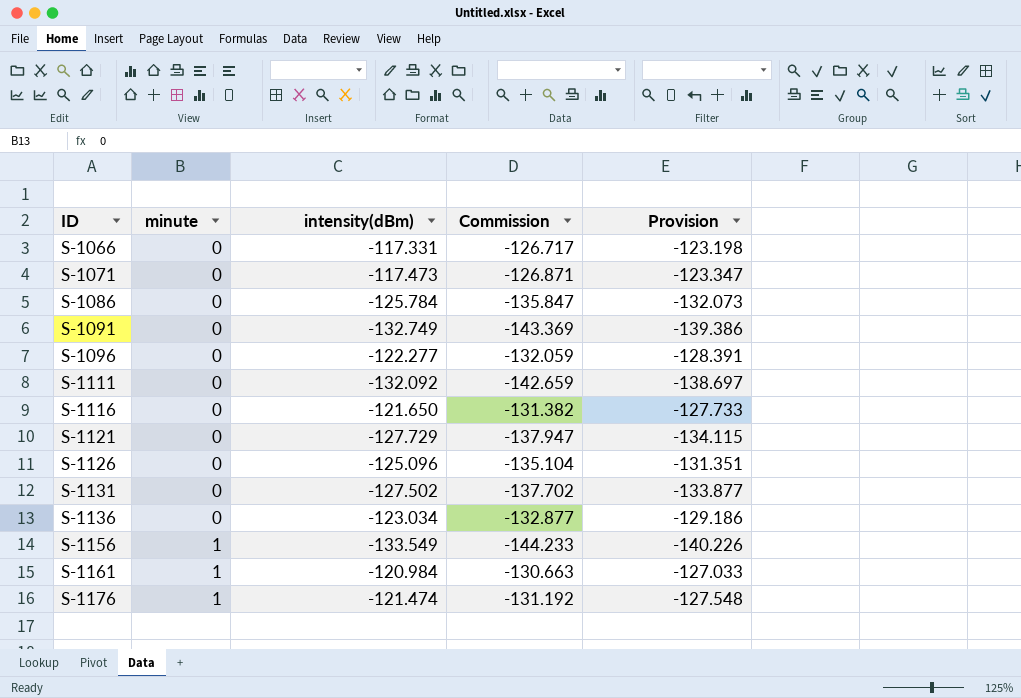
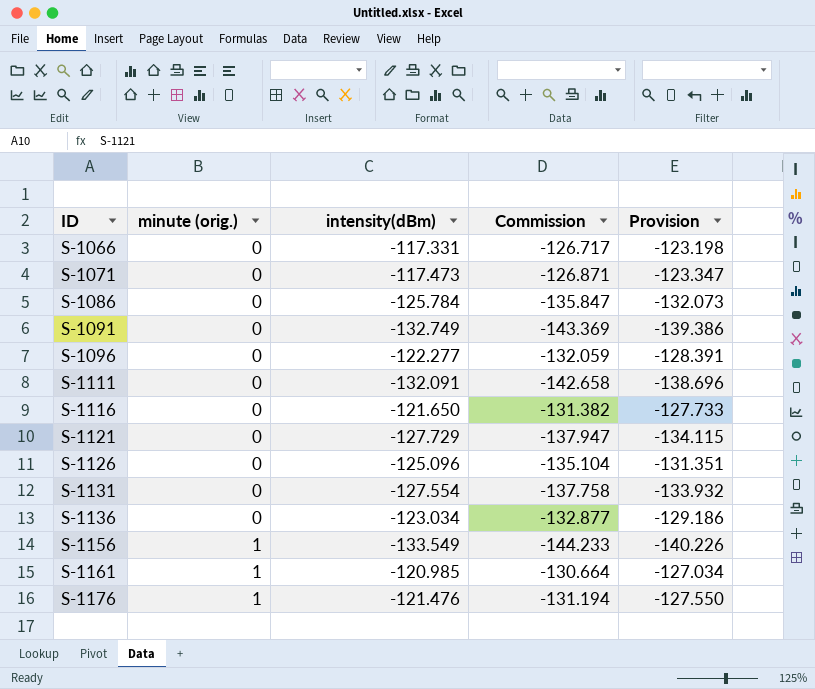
column name: minute -> minute (orig.)
S-1111 | intensity(dBm): -132.092 -> -132.091
S-1111 | Commission: -142.659 -> -142.658
S-1111 | Provision: -138.697 -> -138.696
S-1131 | intensity(dBm): -127.502 -> -127.554
S-1131 | Commission: -137.702 -> -137.758
S-1131 | Provision: -133.877 -> -133.932
S-1161 | intensity(dBm): -120.984 -> -120.985
S-1161 | Commission: -130.663 -> -130.664
S-1161 | Provision: -127.033 -> -127.034
S-1176 | intensity(dBm): -121.474 -> -121.476
S-1176 | Commission: -131.192 -> -131.194
S-1176 | Provision: -127.548 -> -127.550

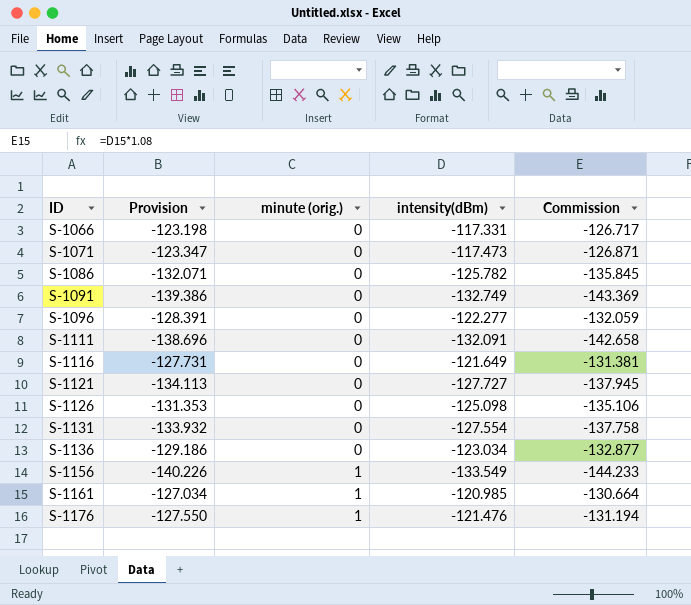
column Provision | position: 5 -> 2
S-1086 | Provision: -132.073 -> -132.071
S-1086 | intensity(dBm): -125.784 -> -125.782
S-1086 | Commission: -135.847 -> -135.845
S-1116 | Provision: -127.733 -> -127.731
S-1116 | intensity(dBm): -121.650 -> -121.649
S-1116 | Commission: -131.382 -> -131.381
S-1121 | Provision: -134.115 -> -134.113
S-1121 | intensity(dBm): -127.729 -> -127.727
S-1121 | Commission: -137.947 -> -137.945
S-1126 | Provision: -131.351 -> -131.353
S-1126 | intensity(dBm): -125.096 -> -125.098
S-1126 | Commission: -135.104 -> -135.106

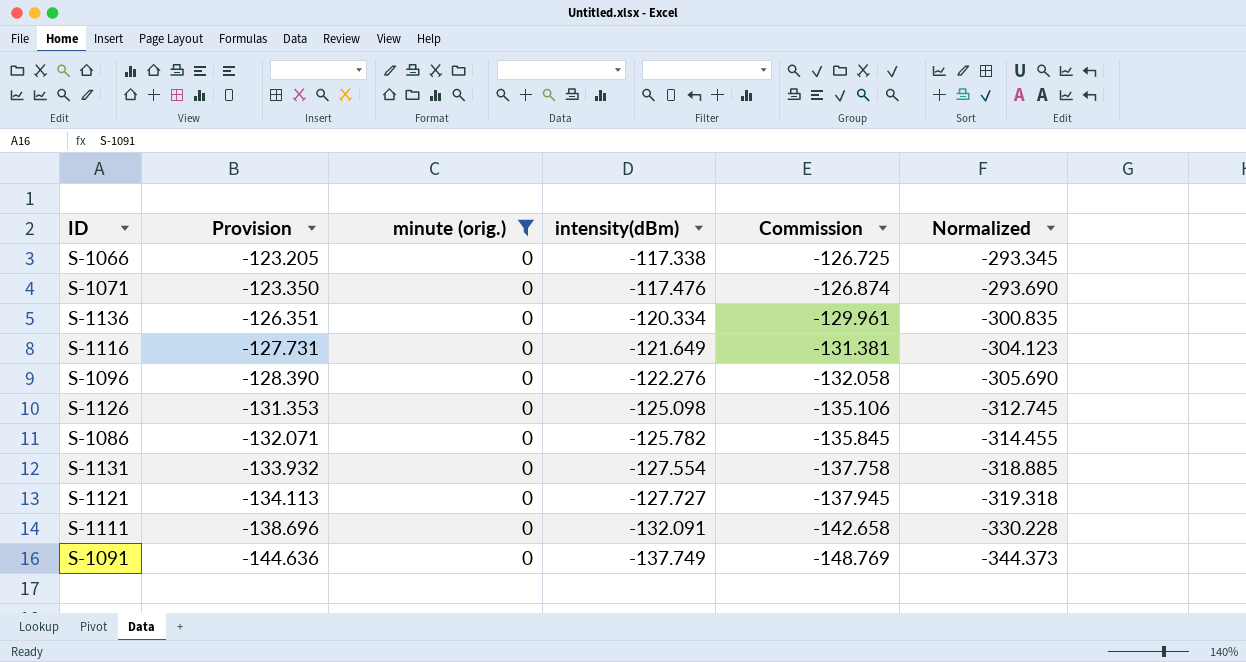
filter: none -> minute (orig.) = 0
row order: ID ascending -> Provision descending
column Normalized | formula: none -> [intensity(dBm)] * 2.5
S-1066 | Provision: -123.198 -> -123.205
S-1066 | intensity(dBm): -117.331 -> -117.338
S-1066 | Commission: -126.717 -> -126.725
S-1071 | Provision: -123.347 -> -123.350
S-1071 | intensity(dBm): -117.473 -> -117.476
S-1071 | Commission: -126.871 -> -126.874
S-1136 | Provision: -129.186 -> -126.351
S-1136 | intensity(dBm): -123.034 -> -120.334
S-1136 | Commission: -132.877 -> -129.961
S-1096 | Provision: -128.391 -> -128.390
S-1096 | intensity(dBm): -122.277 -> -122.276
S-1096 | Commission: -132.059 -> -132.058
S-1091 | Provision: -139.386 -> -144.636
S-1091 | intensity(dBm): -132.749 -> -137.749
S-1091 | Commission: -143.369 -> -148.769

